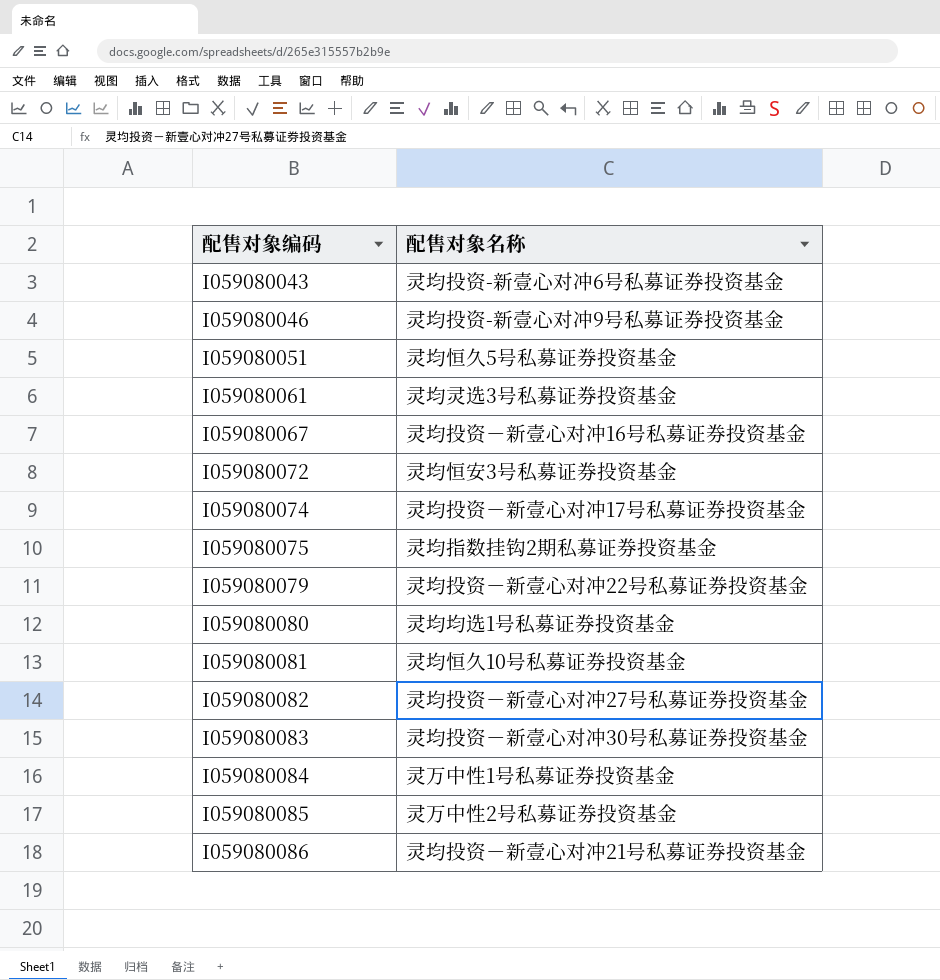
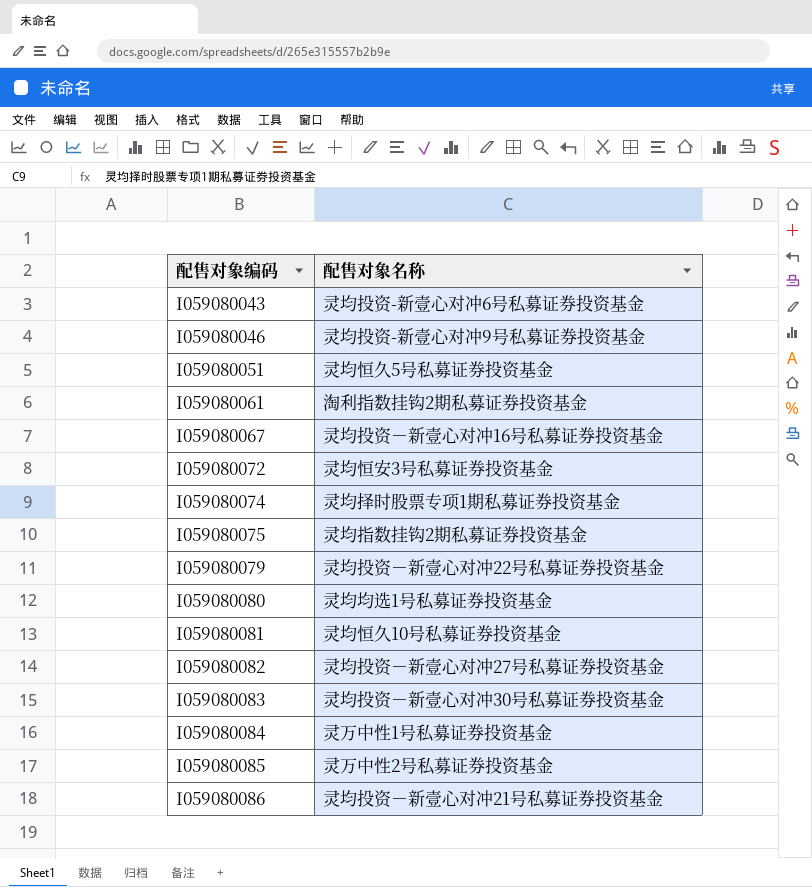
I059080061 | 配售对象名称: 灵均灵选3号私募证券投资基金 -> 淘利指数挂钩2期私募证券投资基金
I059080074 | 配售对象名称: 灵均投资－新壹心对冲17号私募证券投资基金 -> 灵均择时股票专项1期私募证券投资基金

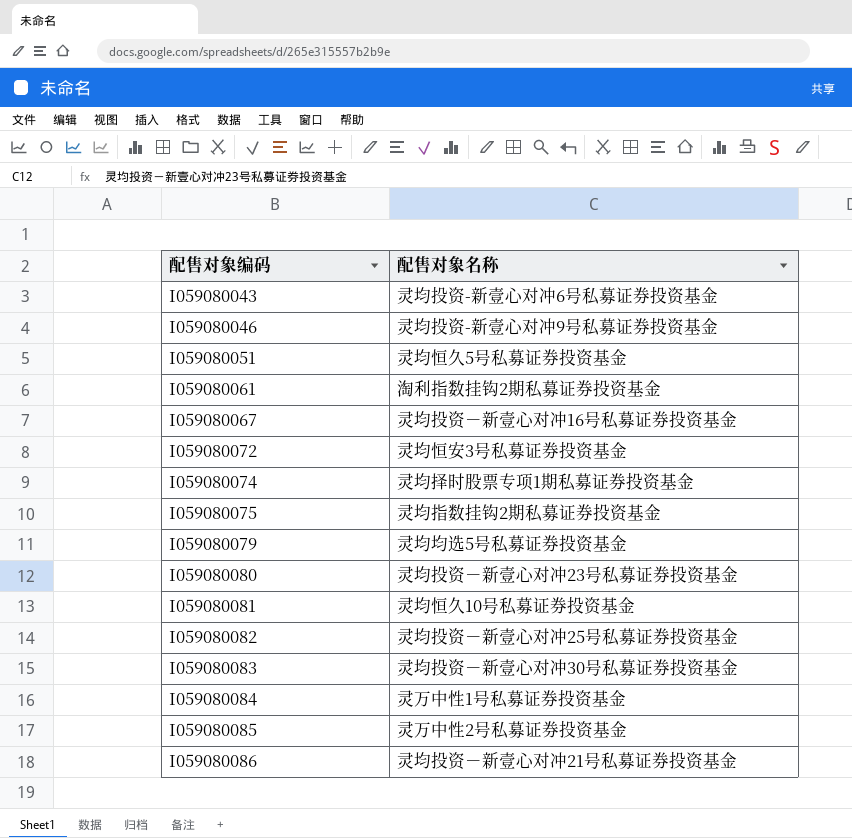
I059080079 | 配售对象名称: 灵均投资－新壹心对冲22号私募证券投资基金 -> 灵均均选5号私募证券投资基金
I059080080 | 配售对象名称: 灵均均选1号私募证券投资基金 -> 灵均投资－新壹心对冲23号私募证券投资基金
I059080082 | 配售对象名称: 灵均投资－新壹心对冲27号私募证券投资基金 -> 灵均投资－新壹心对冲25号私募证券投资基金

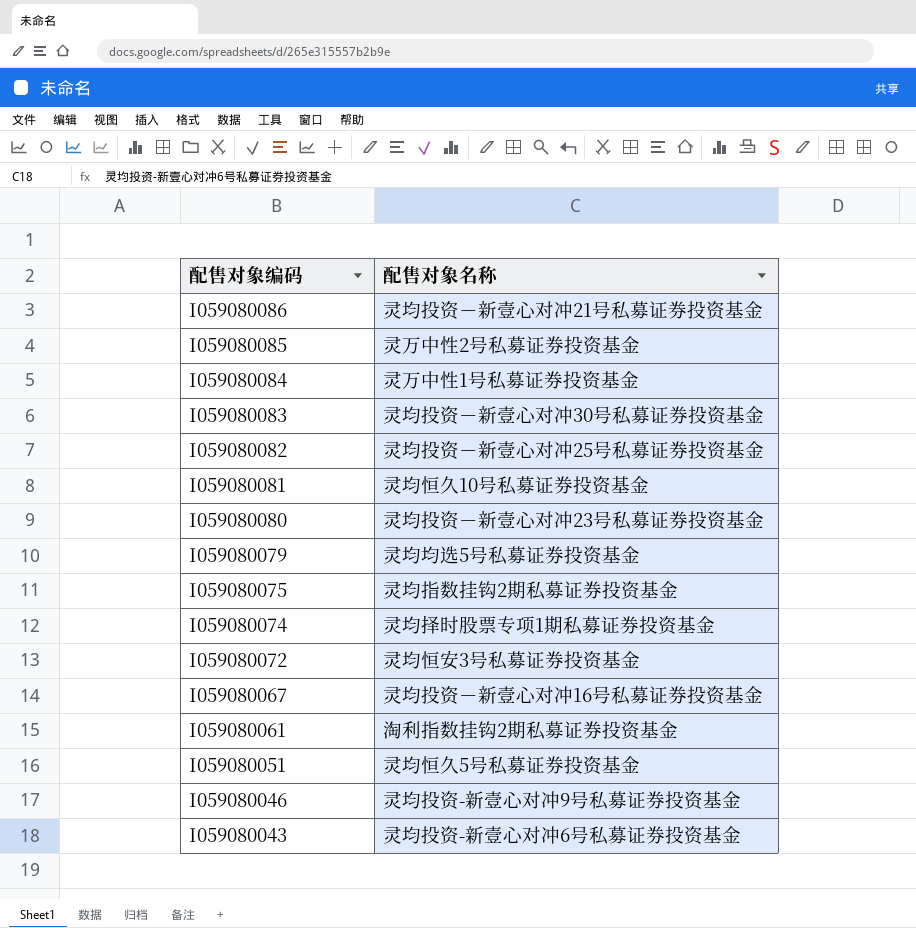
row order: 配售对象编码 ascending -> 配售对象编码 descending

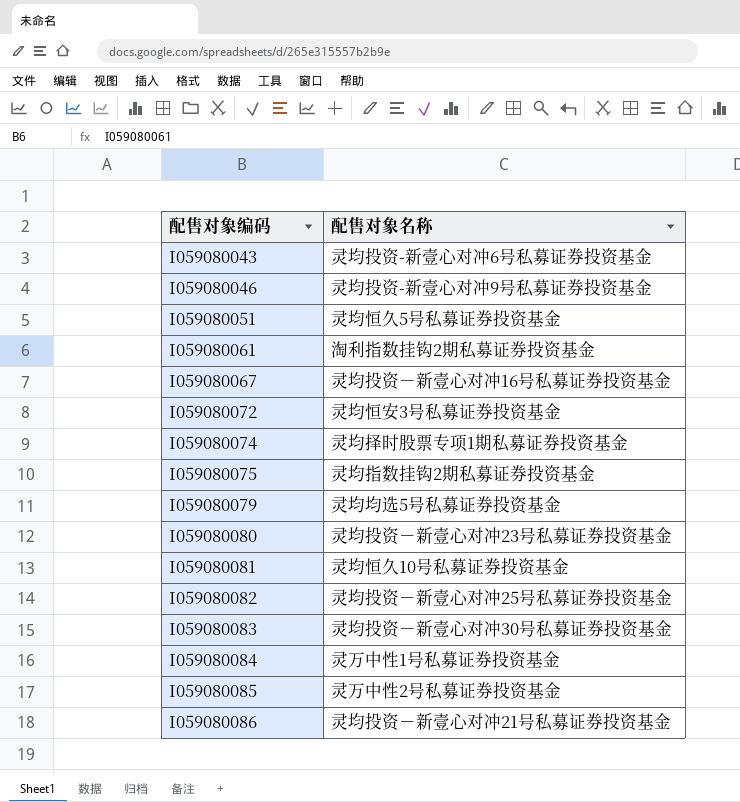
row order: 配售对象编码 descending -> 配售对象编码 ascending

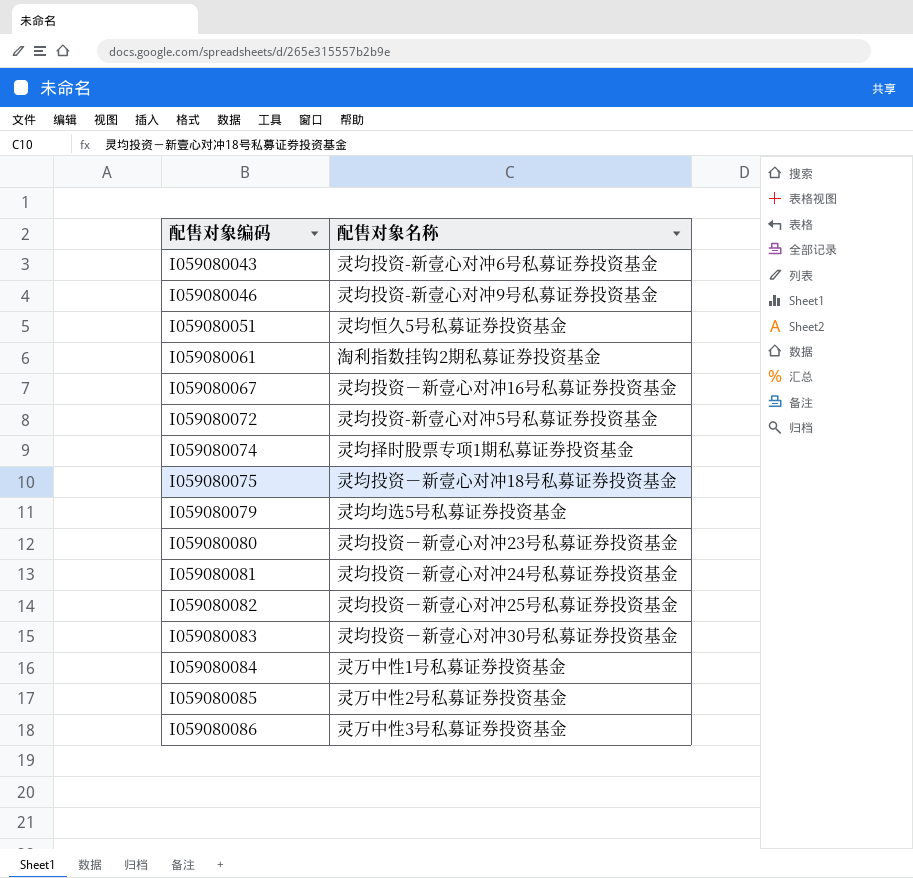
I059080072 | 配售对象名称: 灵均恒安3号私募证券投资基金 -> 灵均投资-新壹心对冲5号私募证券投资基金
I059080075 | 配售对象名称: 灵均指数挂钩2期私募证券投资基金 -> 灵均投资－新壹心对冲18号私募证券投资基金
I059080081 | 配售对象名称: 灵均恒久10号私募证券投资基金 -> 灵均投资－新壹心对冲24号私募证券投资基金
I059080086 | 配售对象名称: 灵均投资－新壹心对冲21号私募证券投资基金 -> 灵万中性3号私募证券投资基金

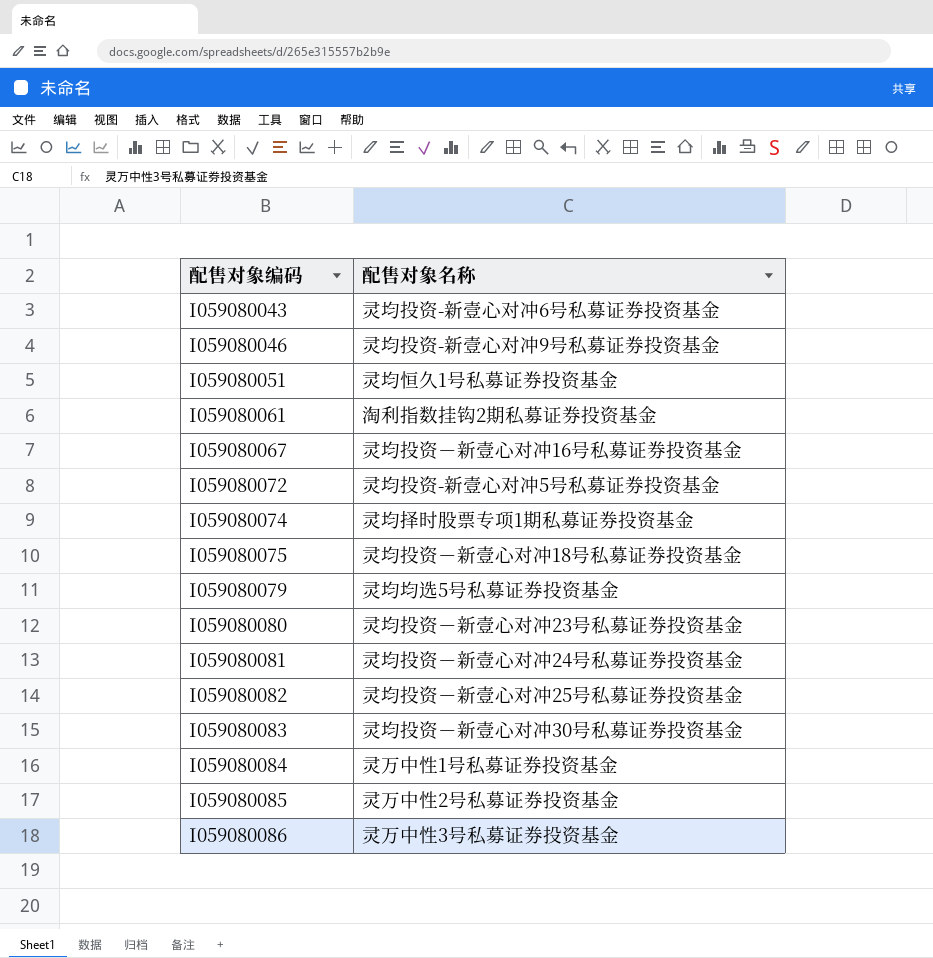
I059080051 | 配售对象名称: 灵均恒久5号私募证券投资基金 -> 灵均恒久1号私募证券投资基金

